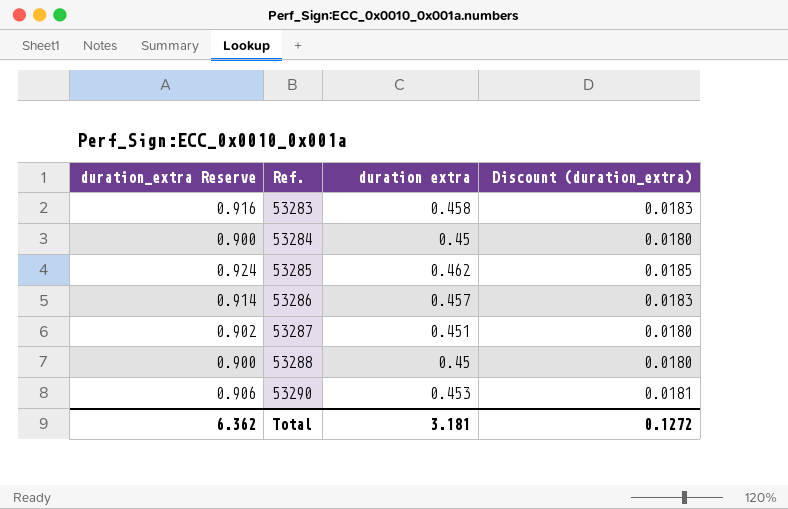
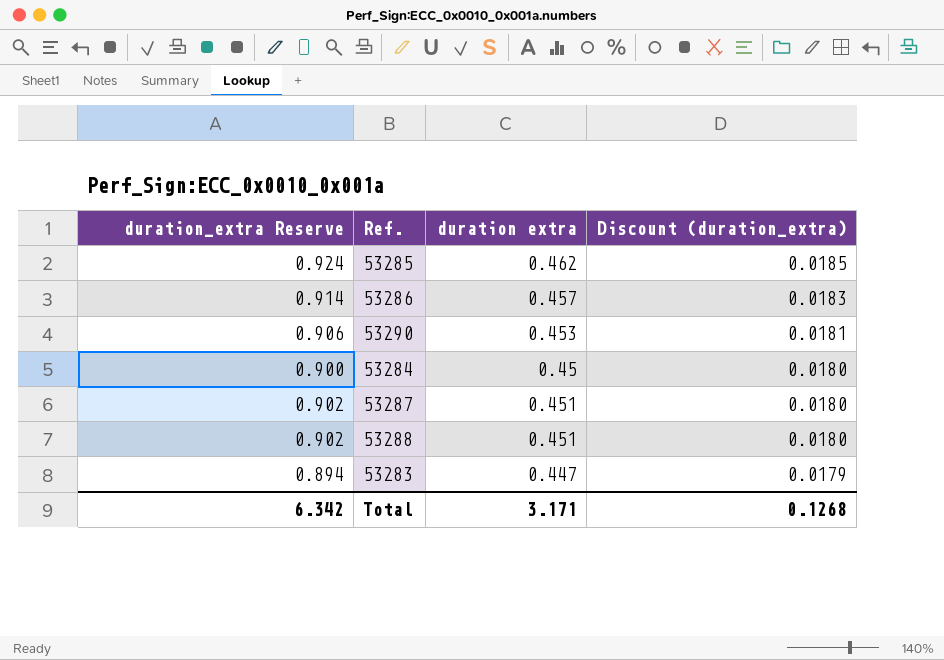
row order: Ref. ascending -> Discount (duration_extra) descending
53288 | duration_extra Reserve: 0.900 -> 0.902
53288 | duration extra: 0.45 -> 0.451
53283 | duration_extra Reserve: 0.916 -> 0.894
53283 | duration extra: 0.458 -> 0.447
53283 | Discount (duration_extra): 0.0183 -> 0.0179
Total | duration_extra Reserve: 6.362 -> 6.342
Total | duration extra: 3.181 -> 3.171
Total | Discount (duration_extra): 0.1272 -> 0.1268

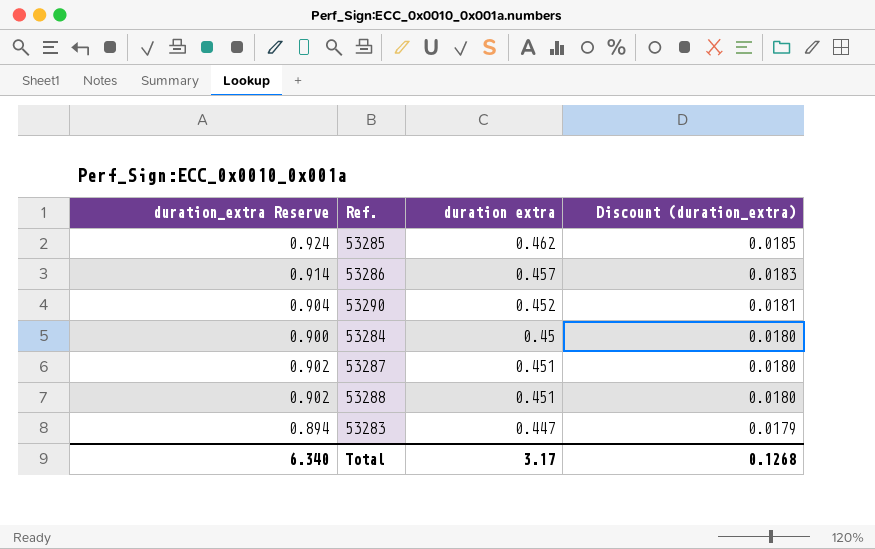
53290 | duration_extra Reserve: 0.906 -> 0.904
53290 | duration extra: 0.453 -> 0.452
Total | duration_extra Reserve: 6.342 -> 6.340
Total | duration extra: 3.171 -> 3.17

